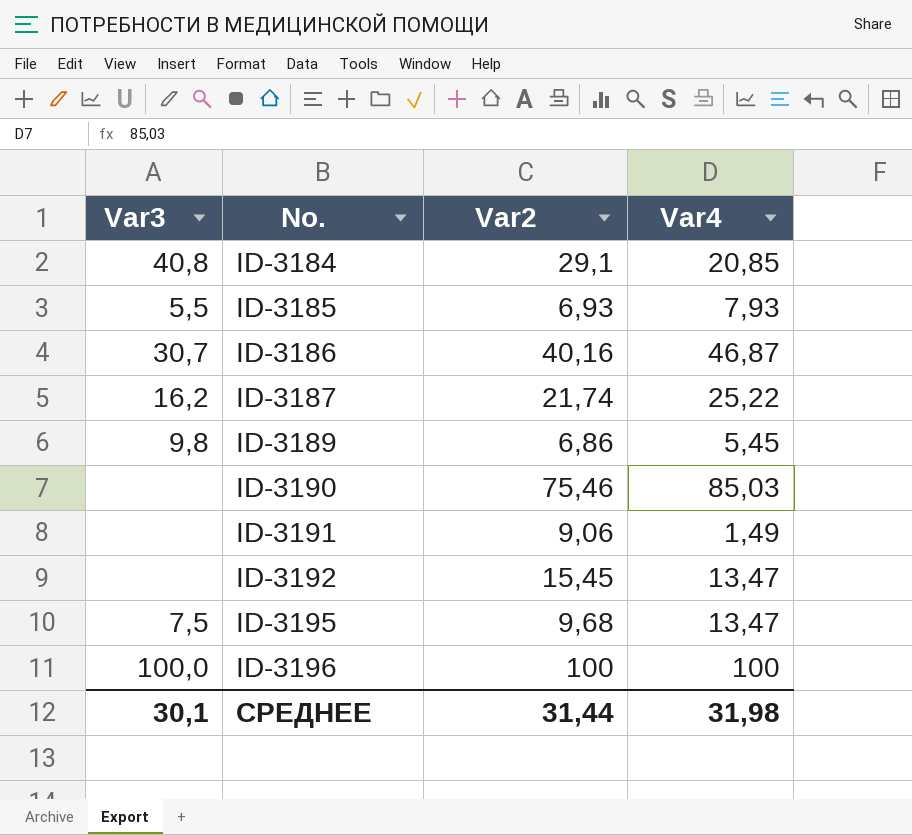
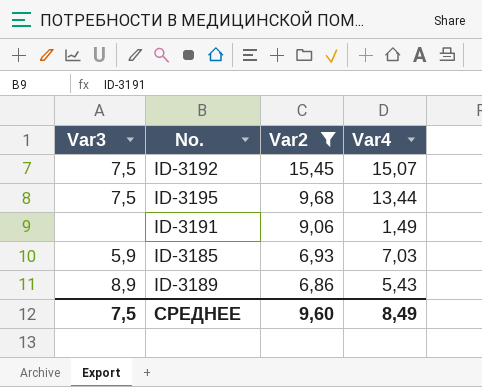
filter: none -> Var2 <= 15,45
row order: No. ascending -> Var2 descending
ID-3192 | Var3: none -> 7,5
ID-3192 | Var4: 13,47 -> 15,07
ID-3195 | Var4: 13,47 -> 13,44
ID-3185 | Var3: 5,5 -> 5,9
ID-3185 | Var4: 7,93 -> 7,03
ID-3189 | Var3: 9,8 -> 8,9
ID-3189 | Var4: 5,45 -> 5,43
СРЕДНЕЕ | Var3: 30,1 -> 7,5
СРЕДНЕЕ | Var2: 31,44 -> 9,60
СРЕДНЕЕ | Var4: 31,98 -> 8,49

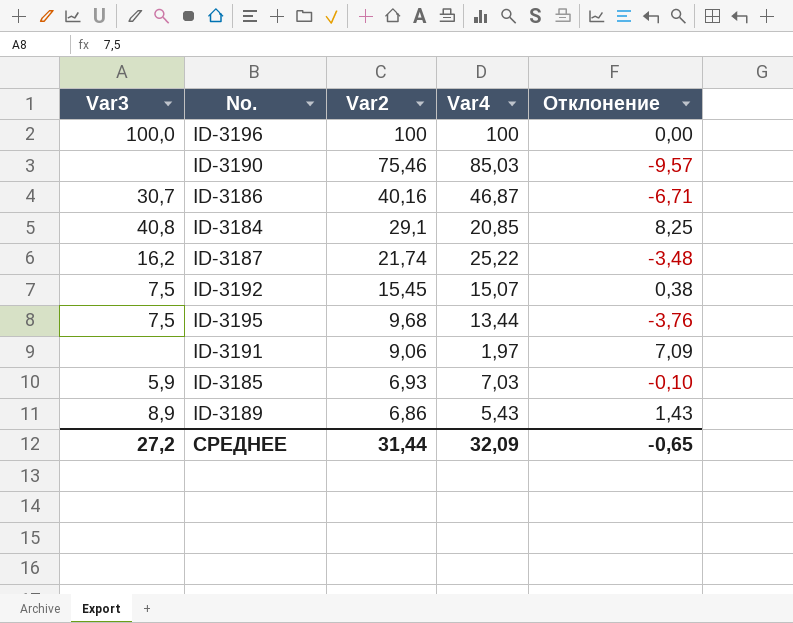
filter: Var2 <= 15,45 -> none
column Отклонение | formula: none -> [Var2] - [Var4]
ID-3191 | Var4: 1,49 -> 1,97
СРЕДНЕЕ | Var3: 7,5 -> 27,2
СРЕДНЕЕ | Var2: 9,60 -> 31,44
СРЕДНЕЕ | Var4: 8,49 -> 32,09

